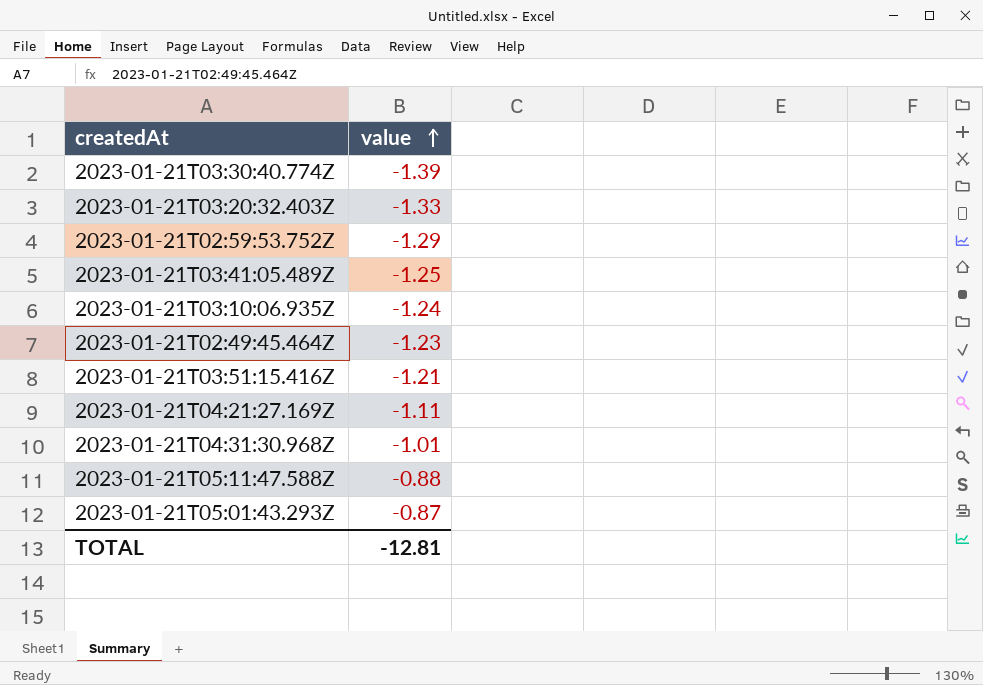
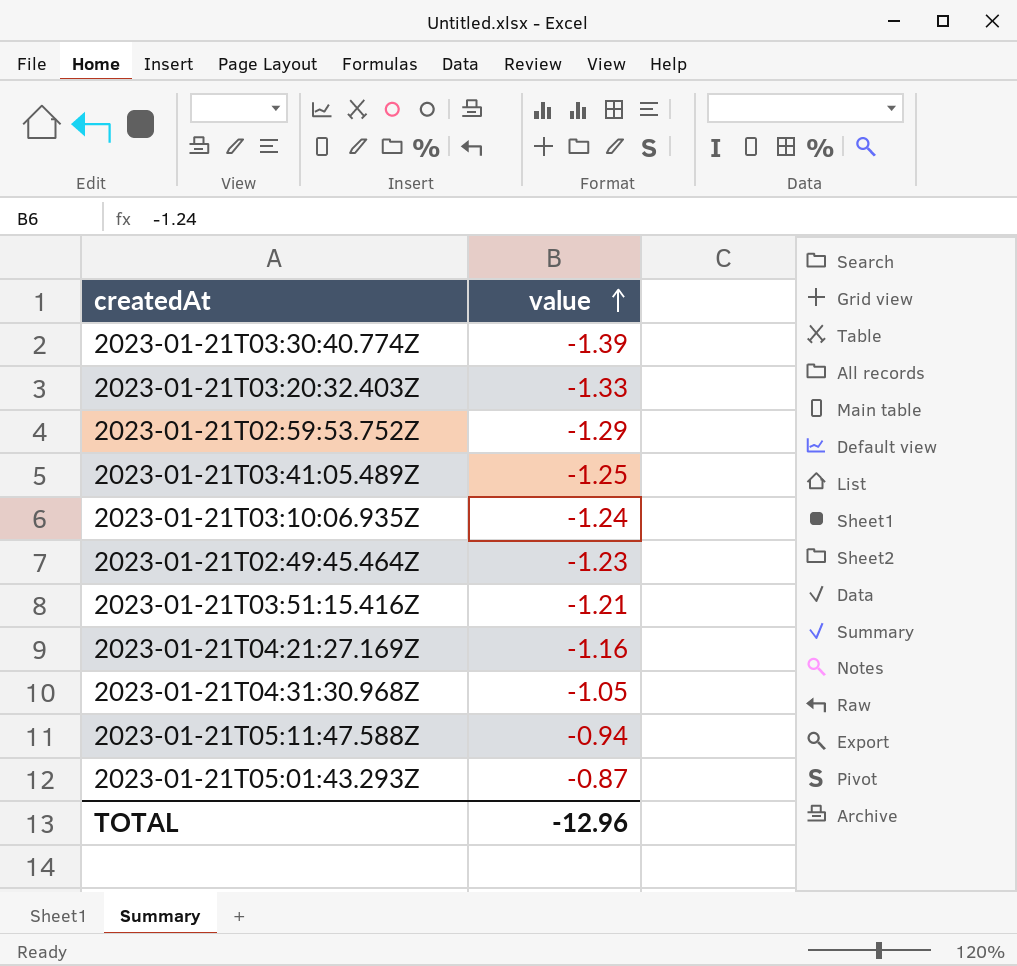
2023-01-21T04:21:27.169Z | value: -1.11 -> -1.16
2023-01-21T04:31:30.968Z | value: -1.01 -> -1.05
2023-01-21T05:11:47.588Z | value: -0.88 -> -0.94
TOTAL | value: -12.81 -> -12.96

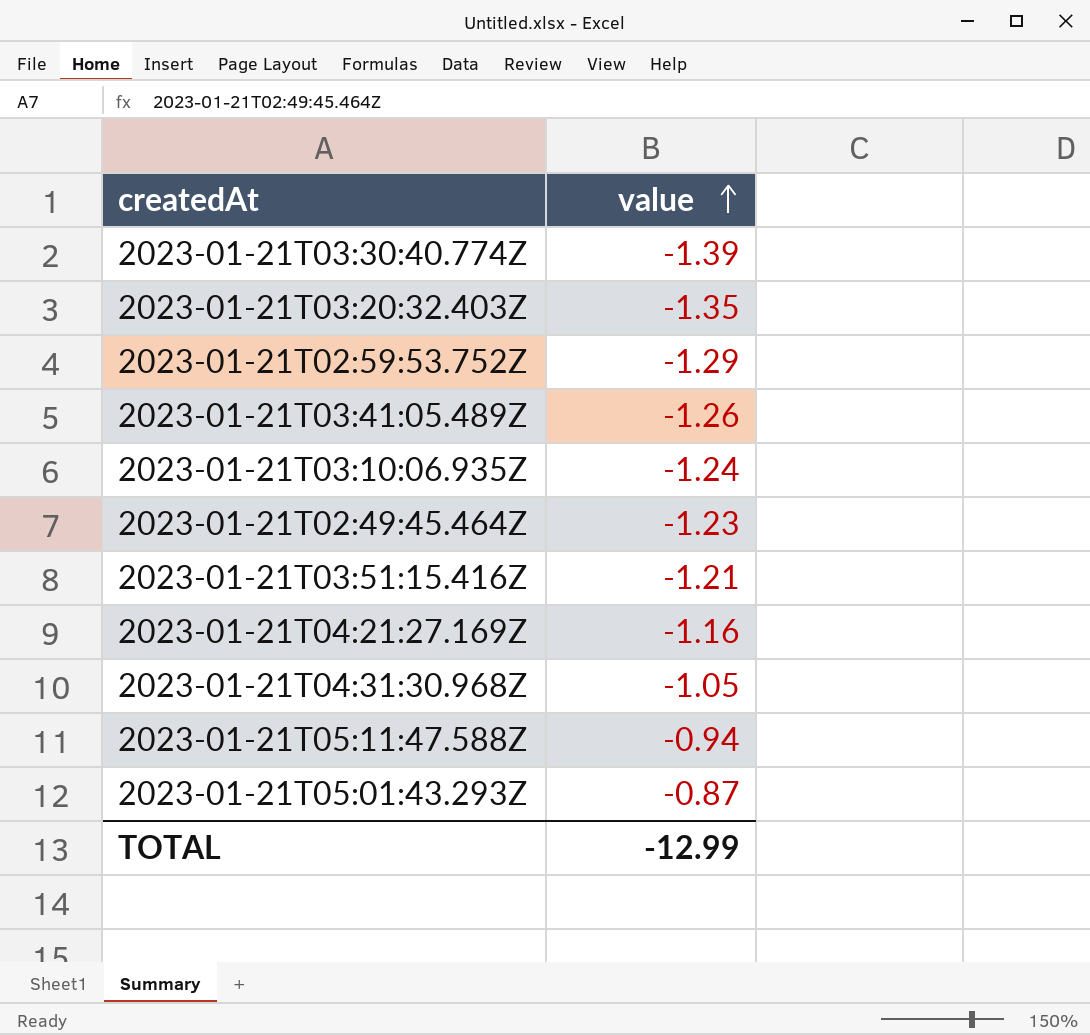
2023-01-21T03:20:32.403Z | value: -1.33 -> -1.35
2023-01-21T03:41:05.489Z | value: -1.25 -> -1.26
TOTAL | value: -12.96 -> -12.99

